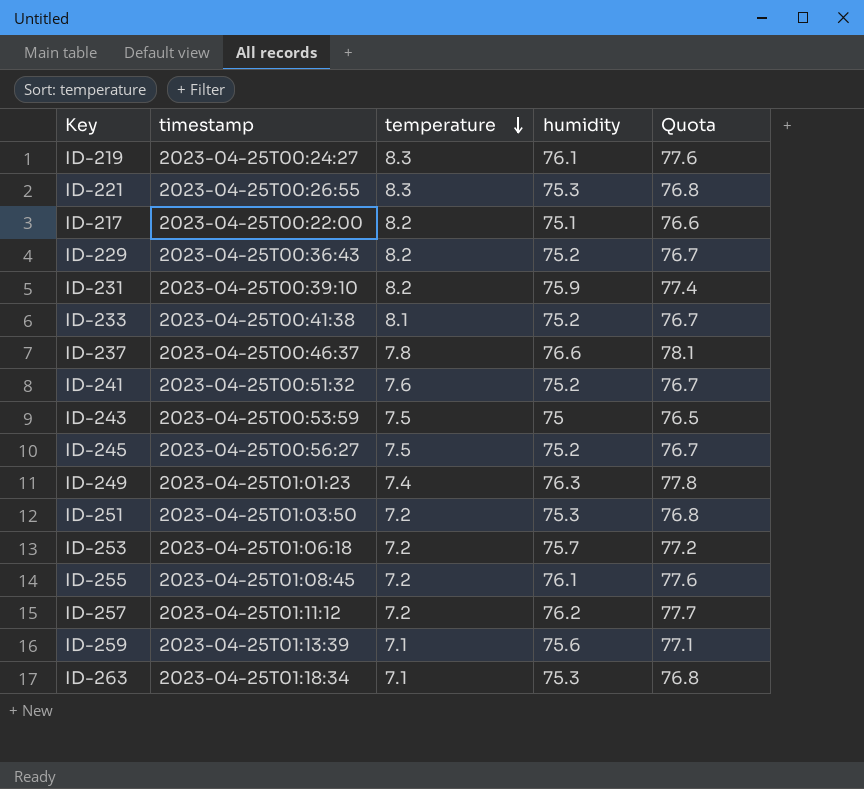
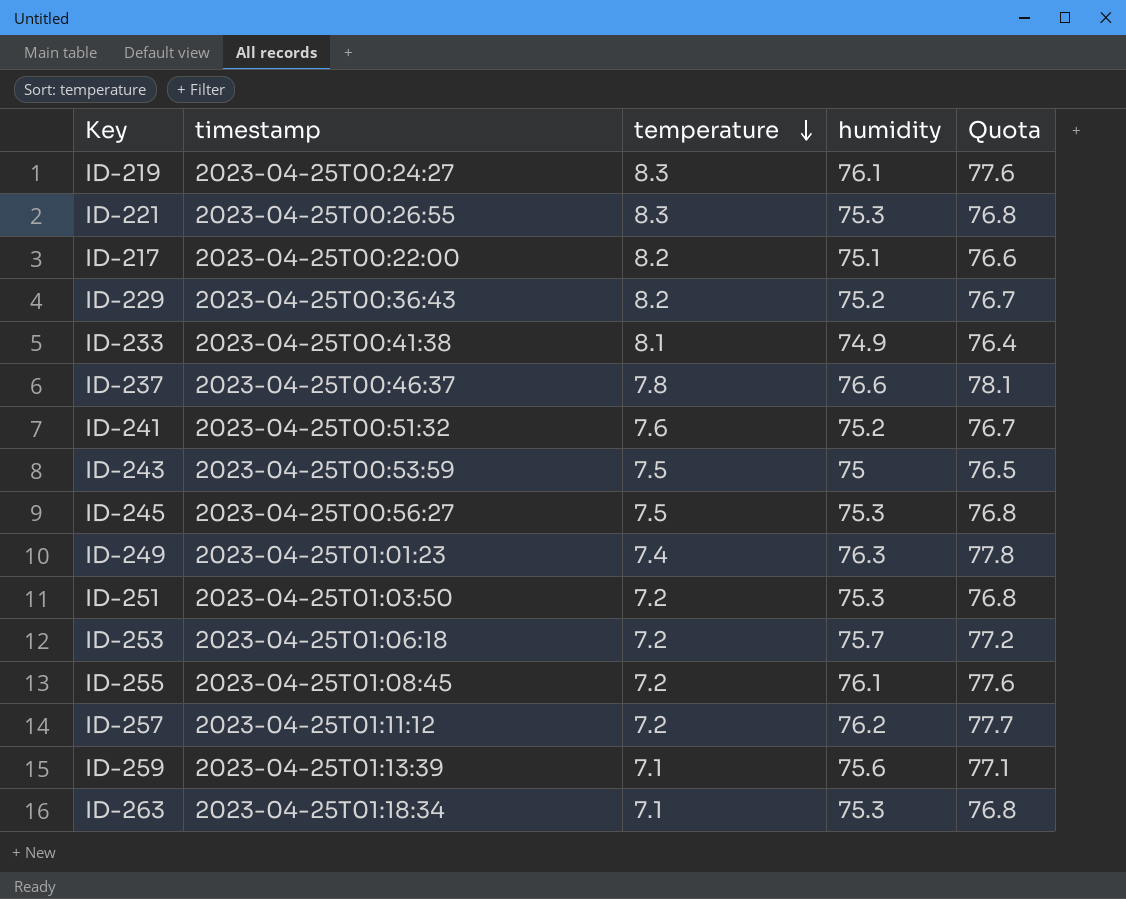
row ID-231: 2023-04-25T00:39:10 | 8.2 | 75.9 | 77.4 -> none
ID-233 | humidity: 75.2 -> 74.9
ID-233 | Quota: 76.7 -> 76.4
ID-245 | humidity: 75.2 -> 75.3
ID-245 | Quota: 76.7 -> 76.8

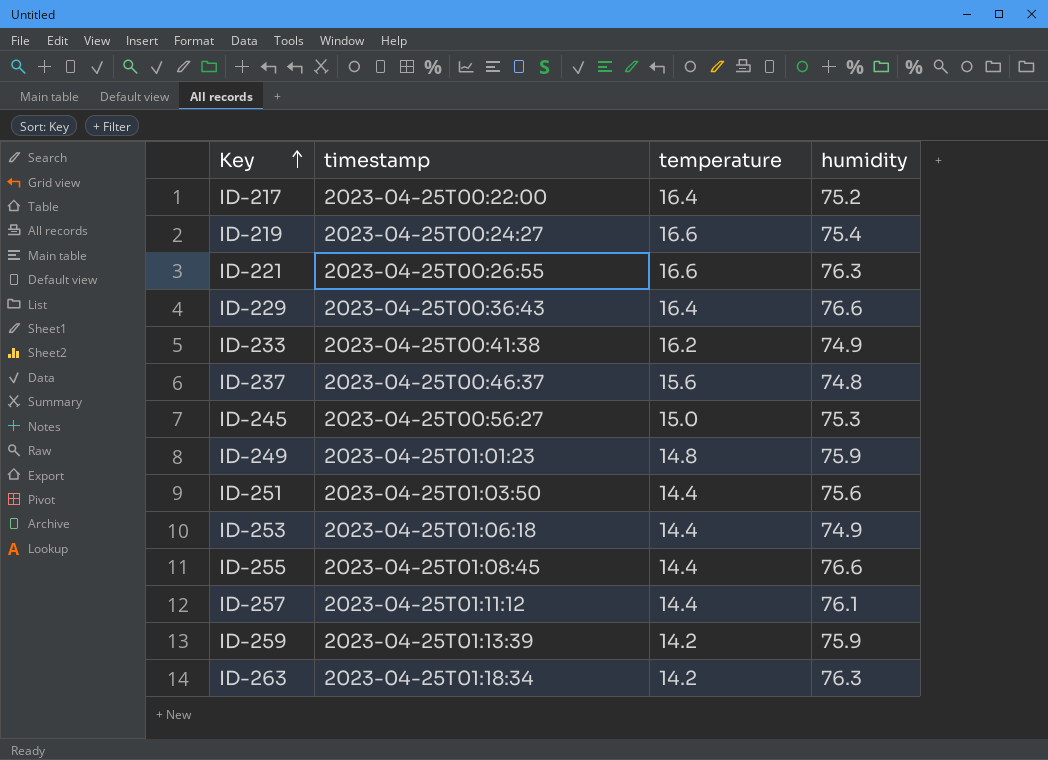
row order: temperature descending -> Key ascending
column Quota | formula: [humidity] * 1.02 -> none
row ID-241: 2023-04-25T00:51:32 | 7.6 | 75.2 | 76.7 -> none
row ID-243: 2023-04-25T00:53:59 | 7.5 | 75 | 76.5 -> none
ID-217 | temperature: 8.2 -> 16.4
ID-217 | humidity: 75.1 -> 75.2
ID-219 | temperature: 8.3 -> 16.6
ID-219 | humidity: 76.1 -> 75.4
ID-221 | temperature: 8.3 -> 16.6
ID-221 | humidity: 75.3 -> 76.3
ID-229 | temperature: 8.2 -> 16.4
ID-229 | humidity: 75.2 -> 76.6
ID-233 | temperature: 8.1 -> 16.2
ID-237 | temperature: 7.8 -> 15.6
ID-237 | humidity: 76.6 -> 74.8
ID-245 | temperature: 7.5 -> 15.0
ID-249 | temperature: 7.4 -> 14.8
ID-249 | humidity: 76.3 -> 75.9
ID-251 | temperature: 7.2 -> 14.4
ID-251 | humidity: 75.3 -> 75.6
ID-253 | temperature: 7.2 -> 14.4
ID-253 | humidity: 75.7 -> 74.9
ID-255 | temperature: 7.2 -> 14.4
ID-255 | humidity: 76.1 -> 76.6
ID-257 | temperature: 7.2 -> 14.4
ID-257 | humidity: 76.2 -> 76.1
ID-259 | temperature: 7.1 -> 14.2
ID-259 | humidity: 75.6 -> 75.9
ID-263 | temperature: 7.1 -> 14.2
ID-263 | humidity: 75.3 -> 76.3

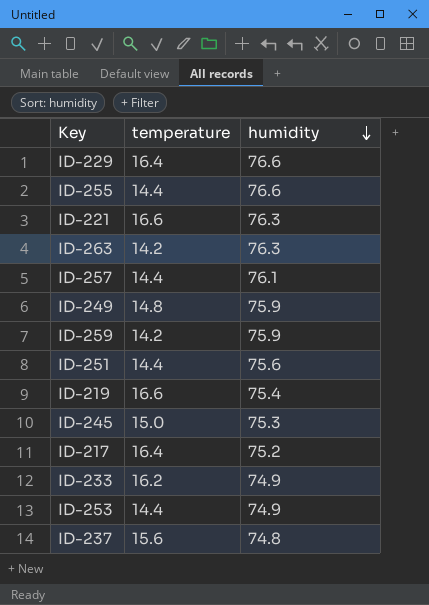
row order: Key ascending -> humidity descending
column timestamp | position: 2 -> none

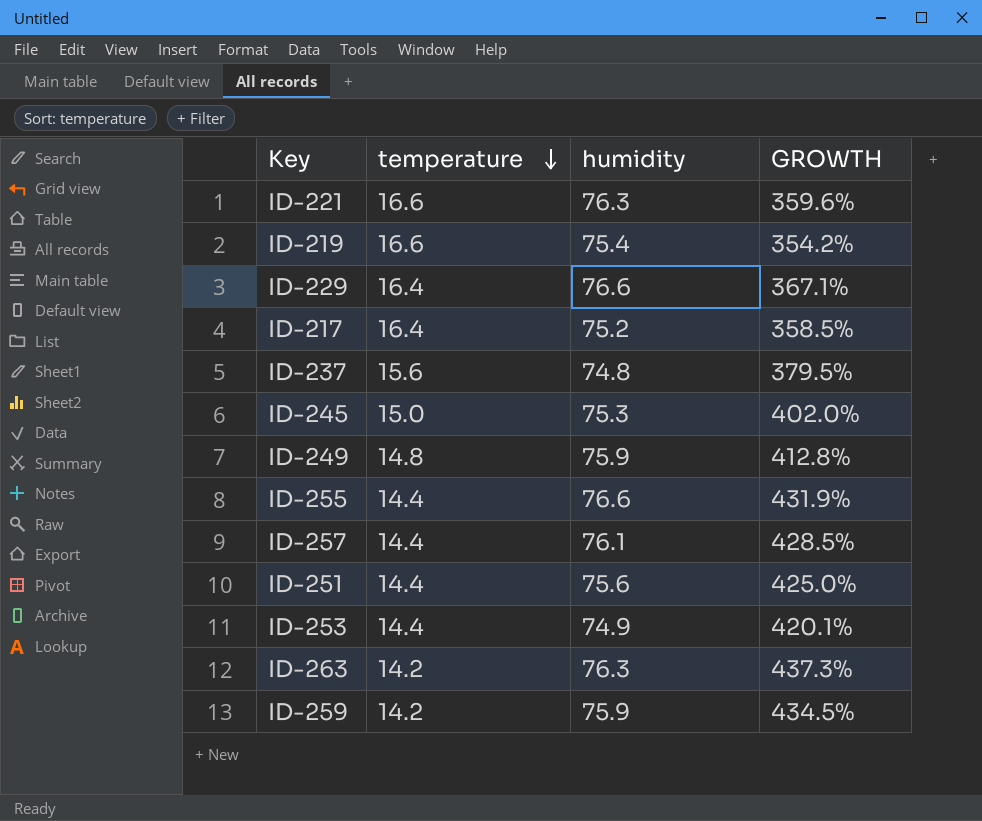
row order: humidity descending -> temperature descending
column GROWTH | formula: none -> ([humidity] - [temperature]) / [temperature]
row ID-233: 16.2 | 74.9 -> none

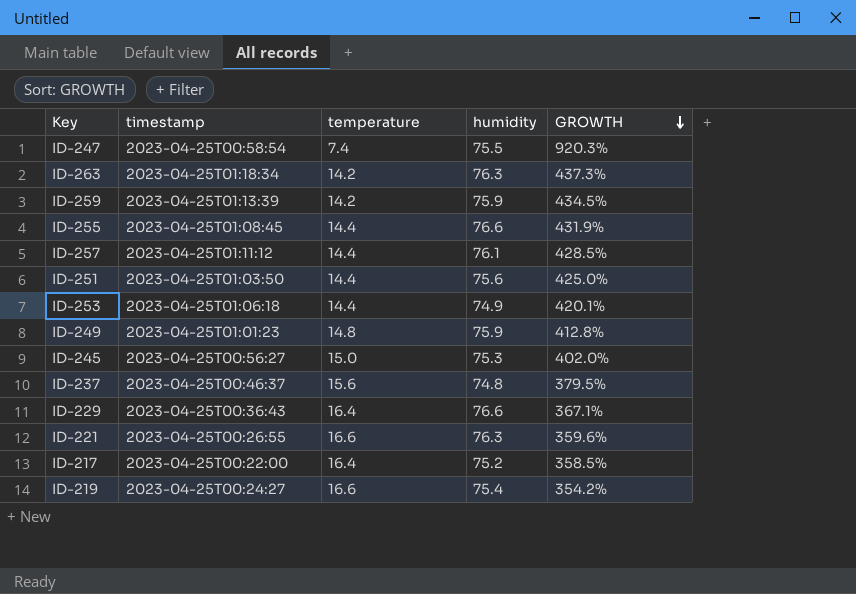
row order: temperature descending -> GROWTH descending
column timestamp | position: none -> 2
row ID-247: none -> 2023-04-25T00:58:54 | 7.4 | 75.5 | 920.3%

